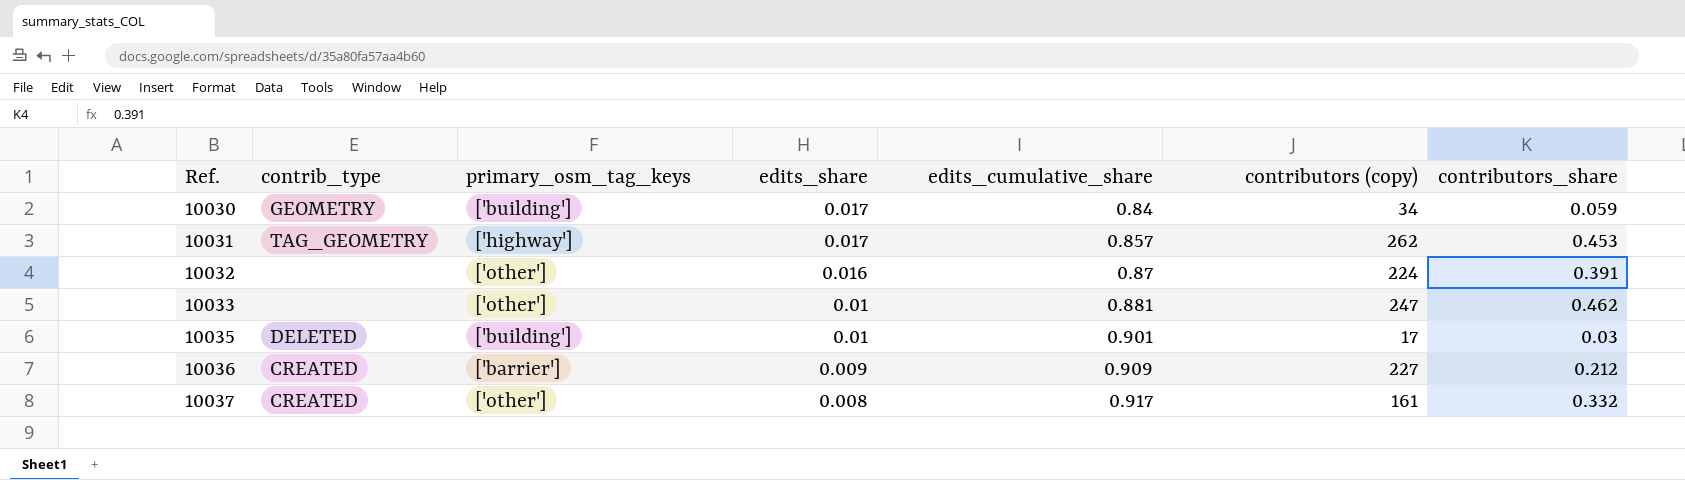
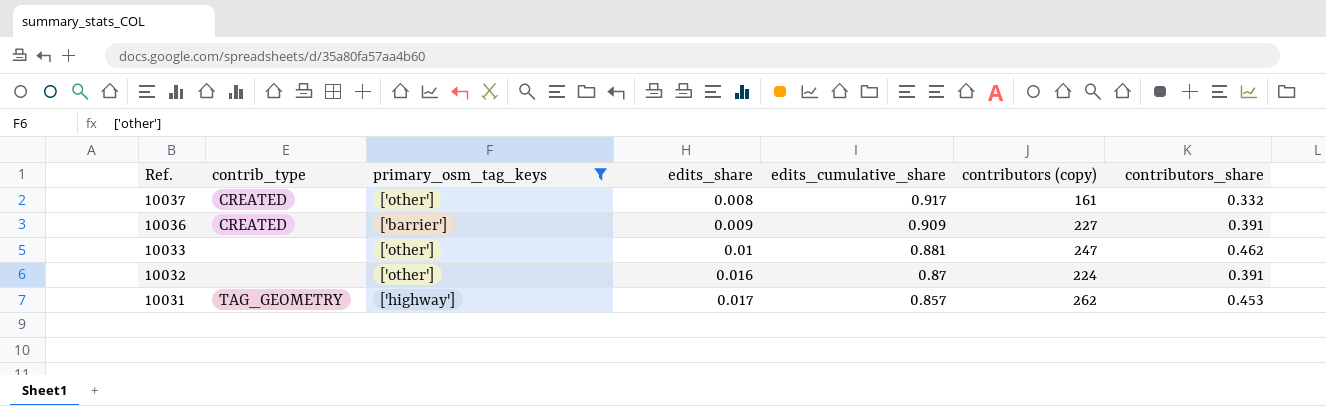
filter: none -> primary_osm_tag_keys != ['building']
row order: Ref. ascending -> Ref. descending
10036 | contributors_share: 0.212 -> 0.391

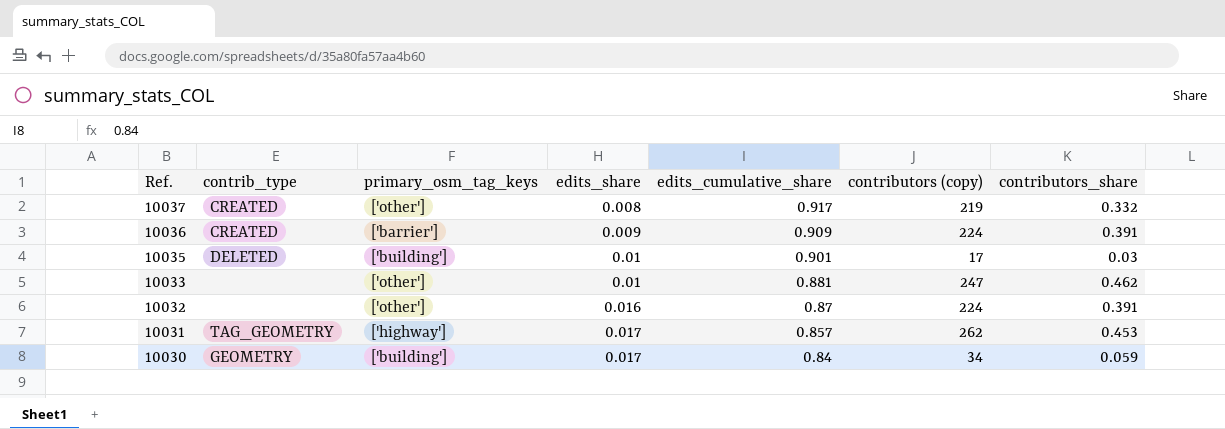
filter: primary_osm_tag_keys != ['building'] -> none
10037 | contributors (copy): 161 -> 219
10036 | contributors (copy): 227 -> 224

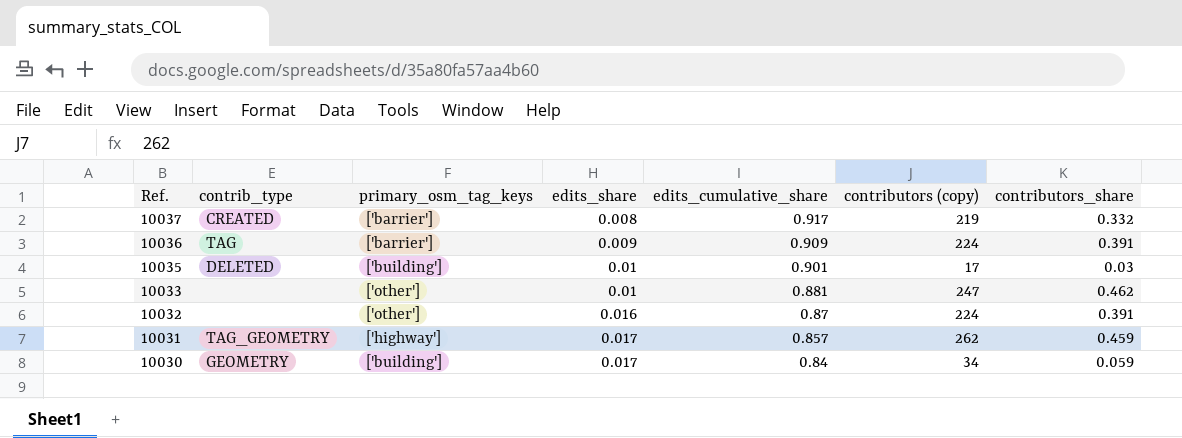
10037 | primary_osm_tag_keys: ['other'] -> ['barrier']
10036 | contrib_type: CREATED -> TAG
10031 | contributors_share: 0.453 -> 0.459

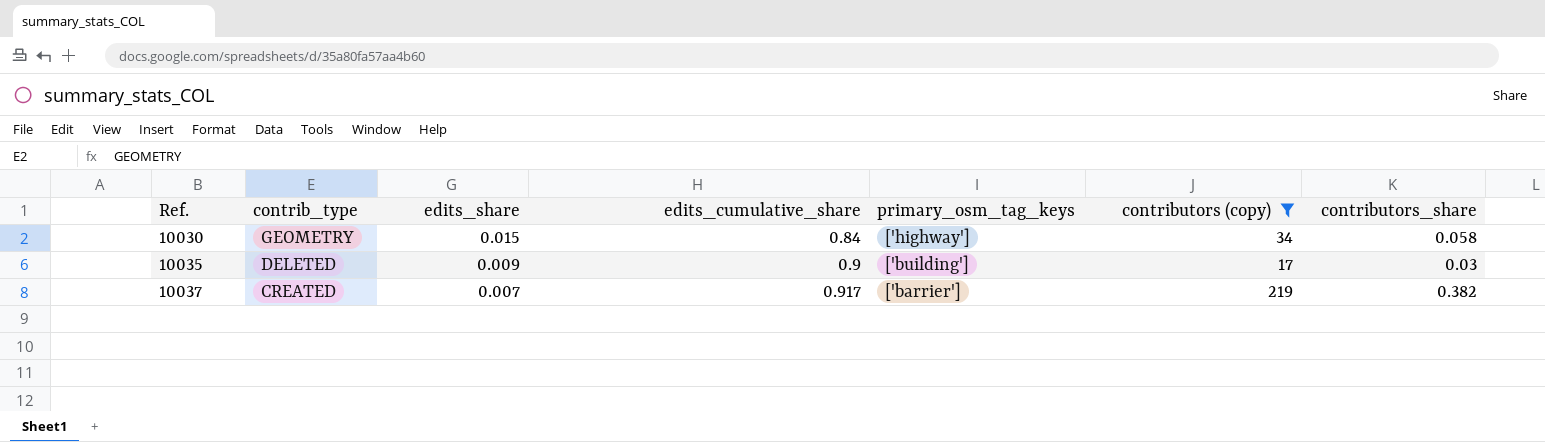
filter: none -> contributors (copy) <= 219
row order: Ref. descending -> Ref. ascending
column primary_osm_tag_keys | position: 3 -> 5
10030 | edits_share: 0.017 -> 0.015
10030 | primary_osm_tag_keys: ['building'] -> ['highway']
10030 | contributors_share: 0.059 -> 0.058
10035 | edits_share: 0.01 -> 0.009
10035 | edits_cumulative_share: 0.901 -> 0.9
10037 | edits_share: 0.008 -> 0.007
10037 | contributors_share: 0.332 -> 0.382

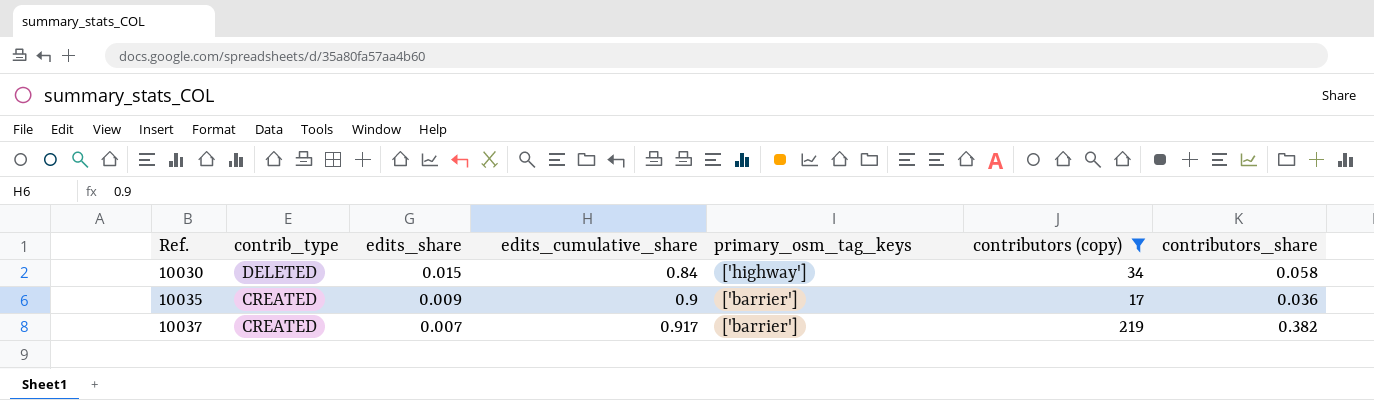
10030 | contrib_type: GEOMETRY -> DELETED
10035 | contrib_type: DELETED -> CREATED
10035 | primary_osm_tag_keys: ['building'] -> ['barrier']
10035 | contributors_share: 0.03 -> 0.036

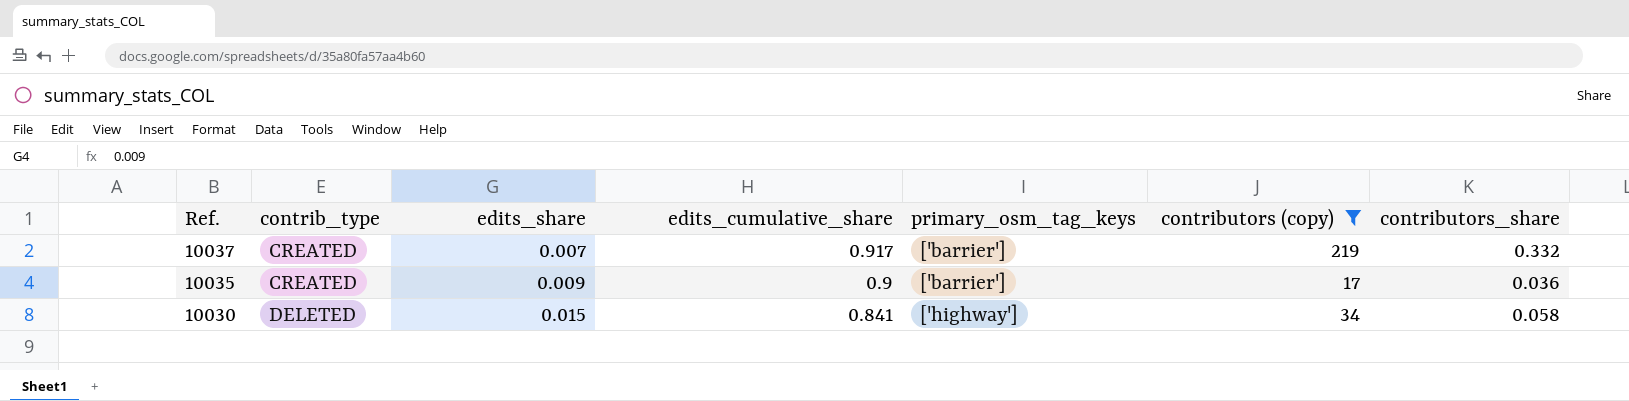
row order: Ref. ascending -> Ref. descending
10037 | contributors_share: 0.382 -> 0.332
10030 | edits_cumulative_share: 0.84 -> 0.841

